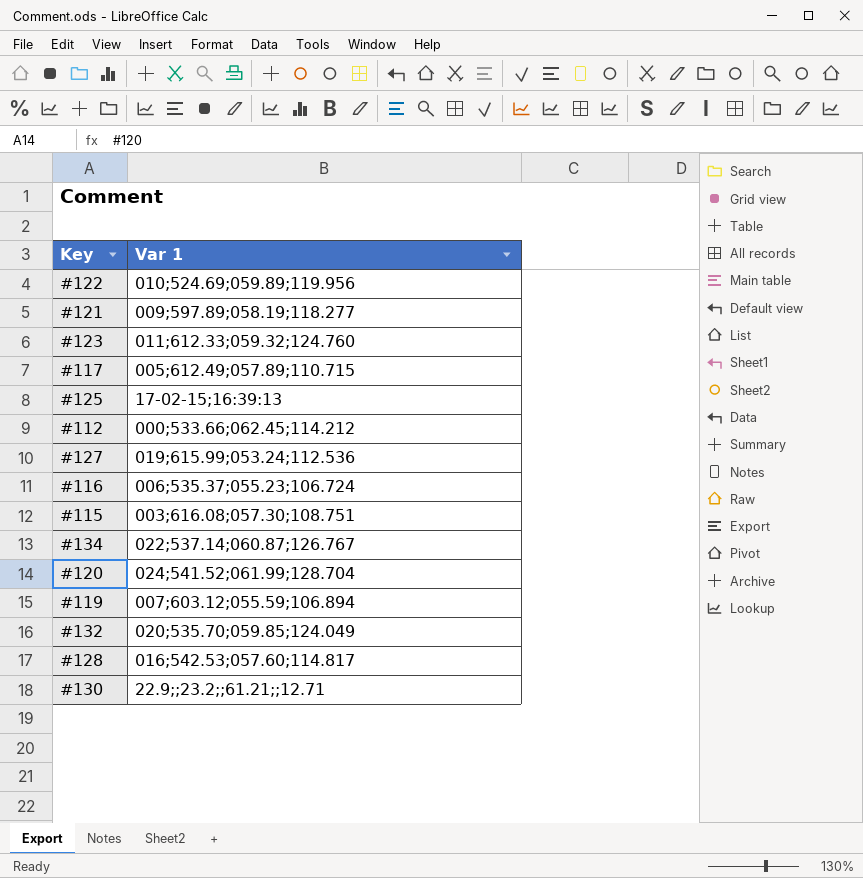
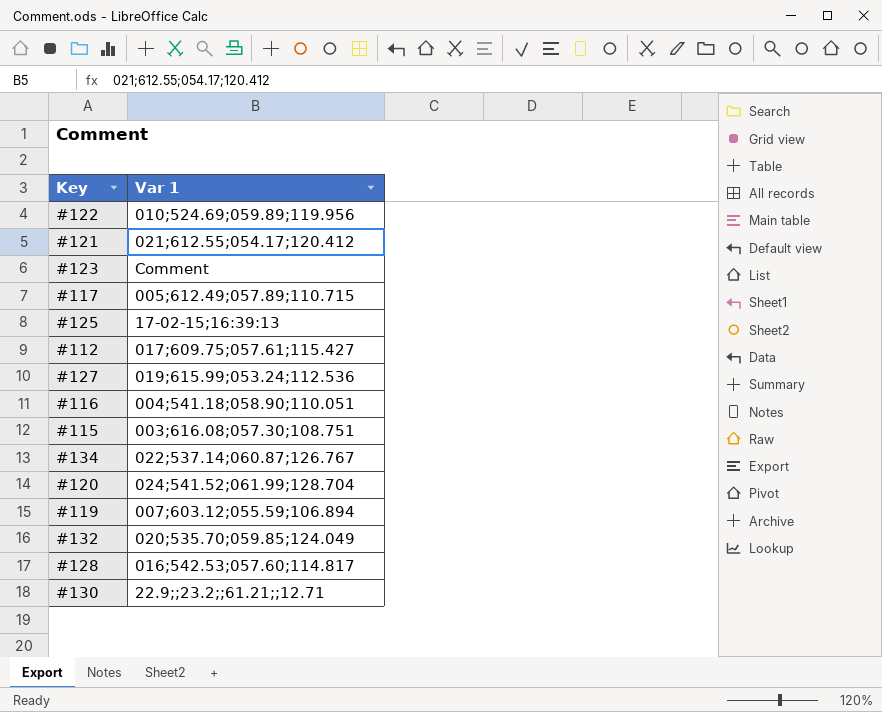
#121 | Var 1: 009;597.89;058.19;118.277 -> 021;612.55;054.17;120.412
#123 | Var 1: 011;612.33;059.32;124.760 -> Comment
#112 | Var 1: 000;533.66;062.45;114.212 -> 017;609.75;057.61;115.427
#116 | Var 1: 006;535.37;055.23;106.724 -> 004;541.18;058.90;110.051

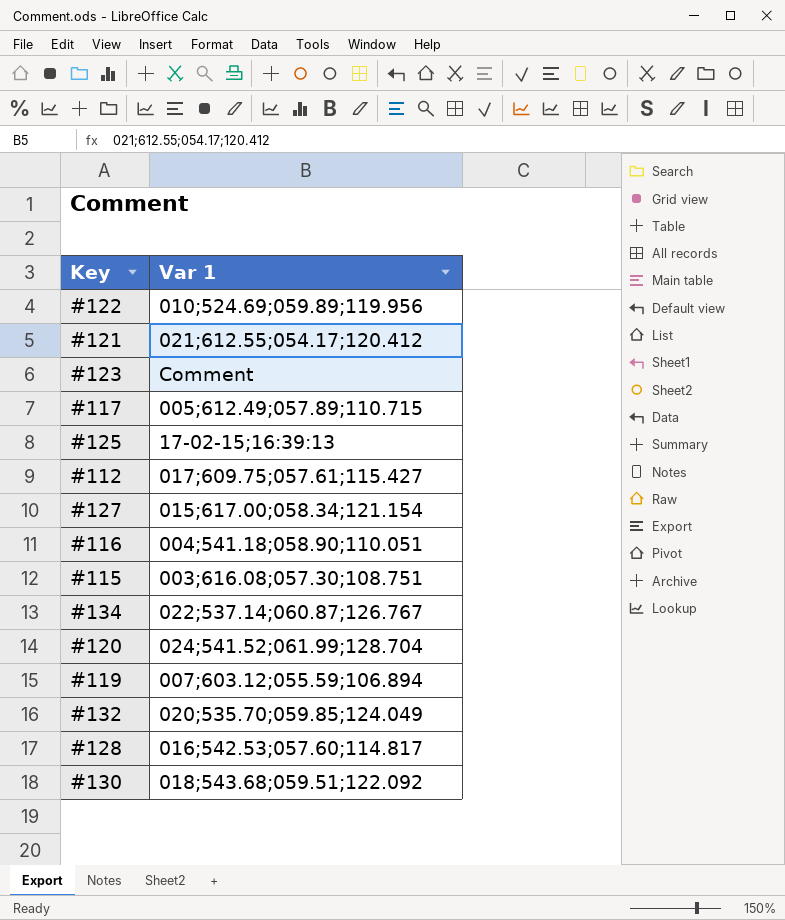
#127 | Var 1: 019;615.99;053.24;112.536 -> 015;617.00;058.34;121.154
#130 | Var 1: 22.9;;23.2;;61.21;;12.71 -> 018;543.68;059.51;122.092

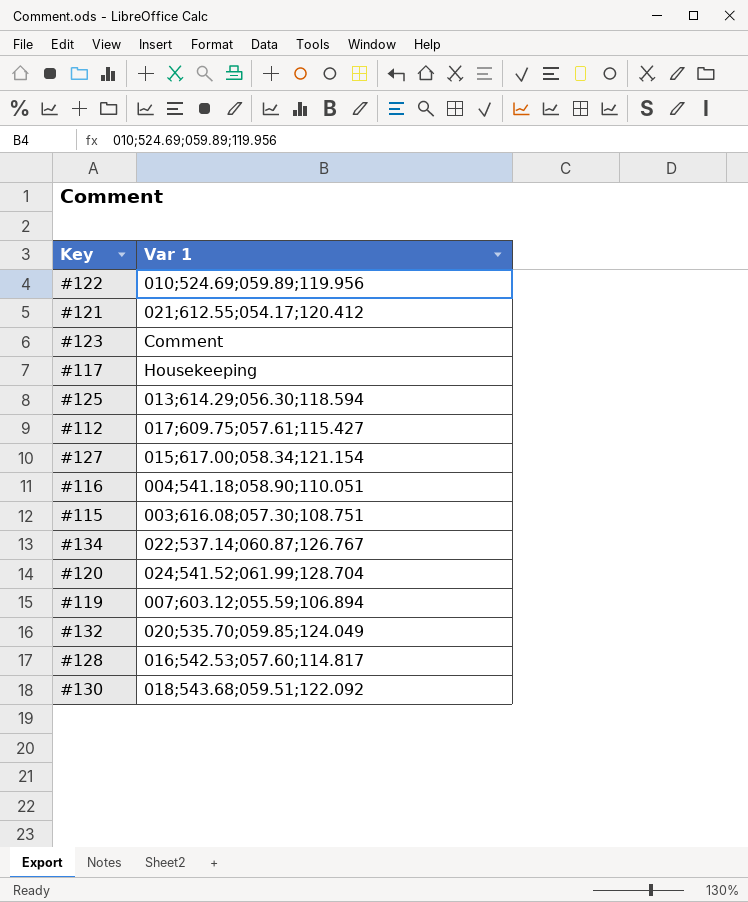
#117 | Var 1: 005;612.49;057.89;110.715 -> Housekeeping
#125 | Var 1: 17-02-15;16:39:13 -> 013;614.29;056.30;118.594

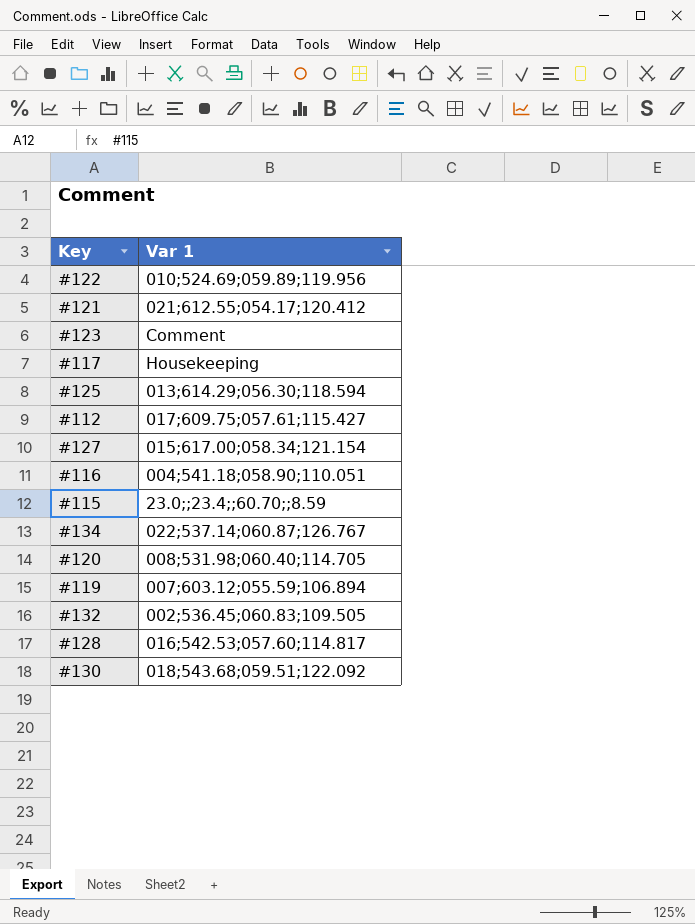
#115 | Var 1: 003;616.08;057.30;108.751 -> 23.0;;23.4;;60.70;;8.59
#120 | Var 1: 024;541.52;061.99;128.704 -> 008;531.98;060.40;114.705
#132 | Var 1: 020;535.70;059.85;124.049 -> 002;536.45;060.83;109.505

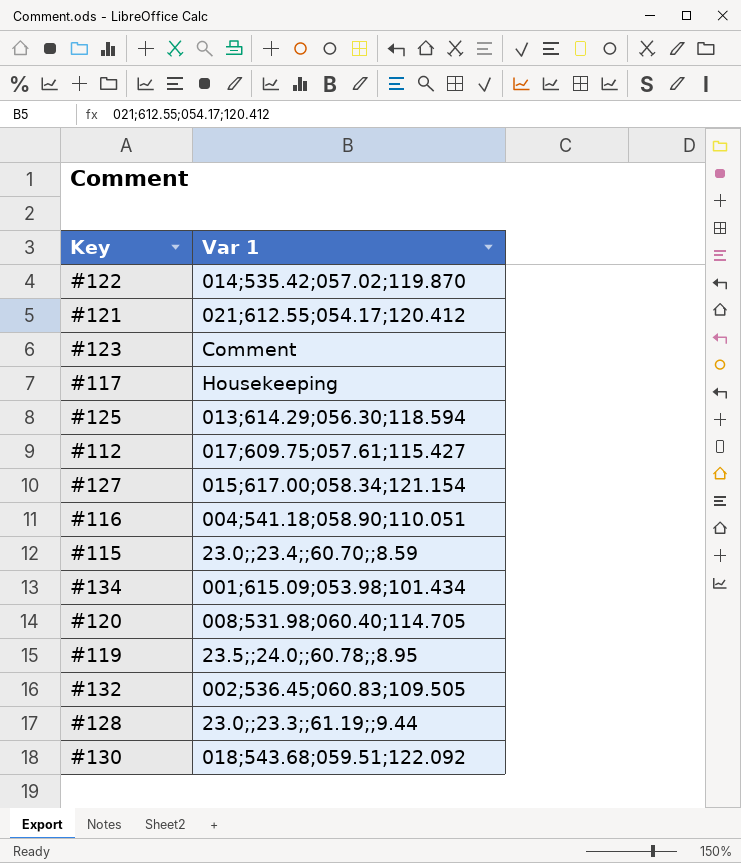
#122 | Var 1: 010;524.69;059.89;119.956 -> 014;535.42;057.02;119.870
#134 | Var 1: 022;537.14;060.87;126.767 -> 001;615.09;053.98;101.434
#119 | Var 1: 007;603.12;055.59;106.894 -> 23.5;;24.0;;60.78;;8.95
#128 | Var 1: 016;542.53;057.60;114.817 -> 23.0;;23.3;;61.19;;9.44

